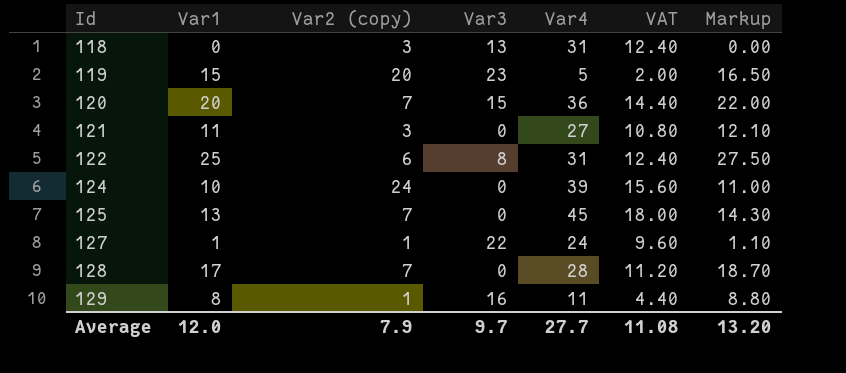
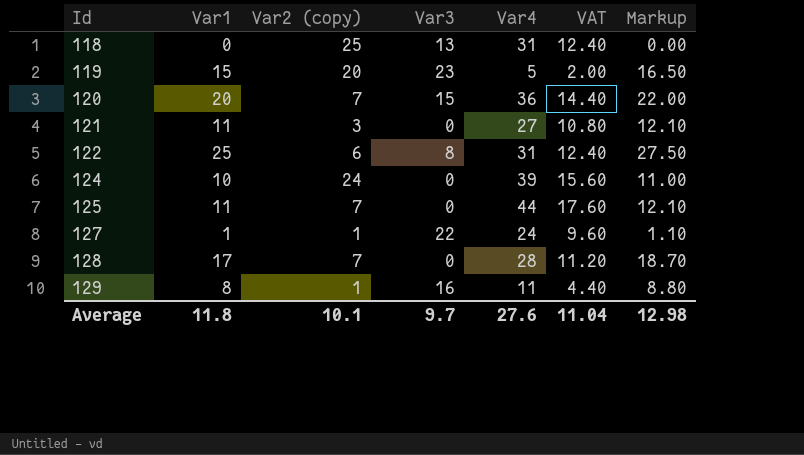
118 | Var2 (copy): 3 -> 25
125 | Var1: 13 -> 11
125 | Var4: 45 -> 44
125 | VAT: 18.00 -> 17.60
125 | Markup: 14.30 -> 12.10
Average | Var1: 12.0 -> 11.8
Average | Var2 (copy): 7.9 -> 10.1
Average | Var4: 27.7 -> 27.6
Average | VAT: 11.08 -> 11.04
Average | Markup: 13.20 -> 12.98

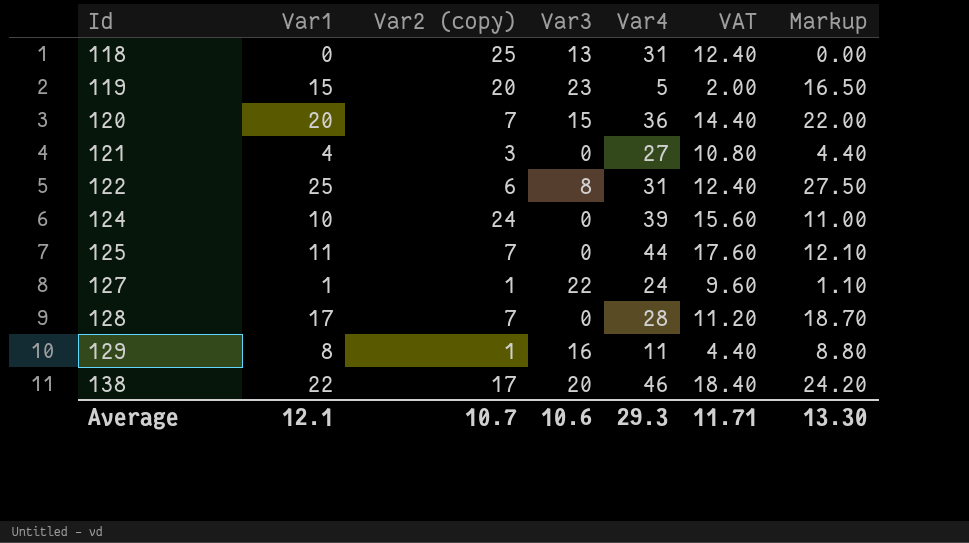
121 | Var1: 11 -> 4
121 | Markup: 12.10 -> 4.40
row 138: none -> 22 | 17 | 20 | 46 | 18.40 | 24.20
Average | Var1: 11.8 -> 12.1
Average | Var2 (copy): 10.1 -> 10.7
Average | Var3: 9.7 -> 10.6
Average | Var4: 27.6 -> 29.3
Average | VAT: 11.04 -> 11.71
Average | Markup: 12.98 -> 13.30

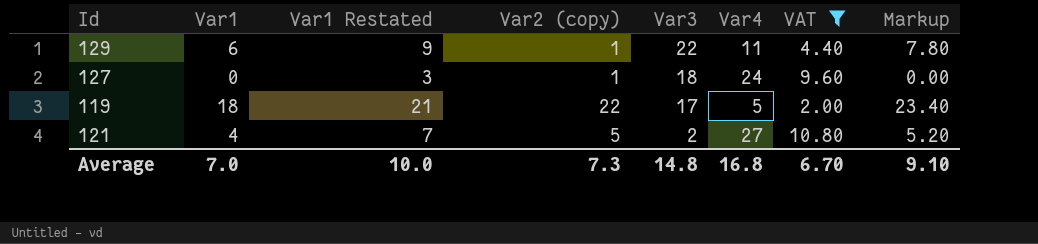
filter: none -> VAT <= 10.80
row order: Id ascending -> Var3 descending
column Var1 Restated | formula: none -> [Var1] + 3
column Markup | formula: [Var1] * 1.1 -> [Var1] * 1.3
129 | Var1: 8 -> 6
129 | Var3: 16 -> 22
127 | Var1: 1 -> 0
127 | Var3: 22 -> 18
119 | Var1: 15 -> 18
119 | Var2 (copy): 20 -> 22
119 | Var3: 23 -> 17
121 | Var2 (copy): 3 -> 5
121 | Var3: 0 -> 2
Average | Var1: 12.1 -> 7.0
Average | Var2 (copy): 10.7 -> 7.3
Average | Var3: 10.6 -> 14.8
Average | Var4: 29.3 -> 16.8
Average | VAT: 11.71 -> 6.70
Average | Markup: 13.30 -> 9.10

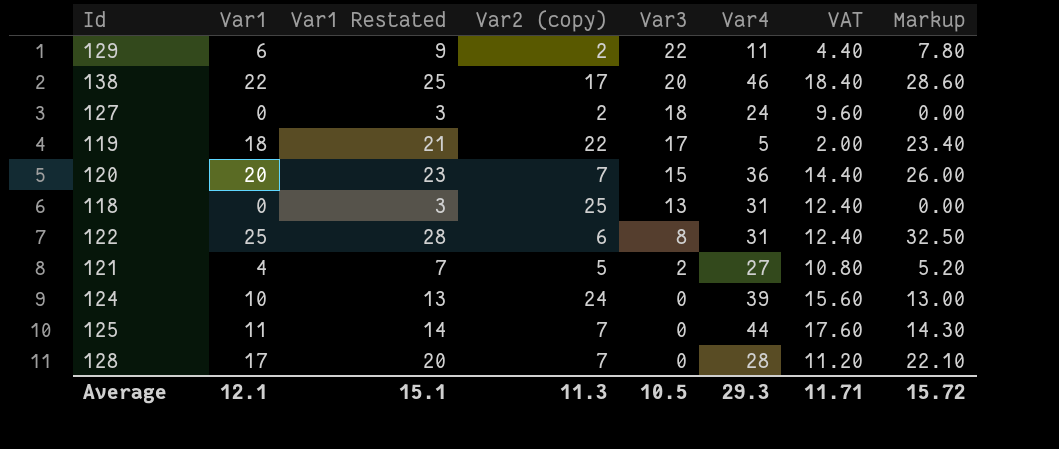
filter: VAT <= 10.80 -> none
129 | Var2 (copy): 1 -> 2
127 | Var2 (copy): 1 -> 2
Average | Var1: 7.0 -> 12.1
Average | Var1 Restated: 10.0 -> 15.1
Average | Var2 (copy): 7.3 -> 11.3
Average | Var3: 14.8 -> 10.5
Average | Var4: 16.8 -> 29.3
Average | VAT: 6.70 -> 11.71
Average | Markup: 9.10 -> 15.72

